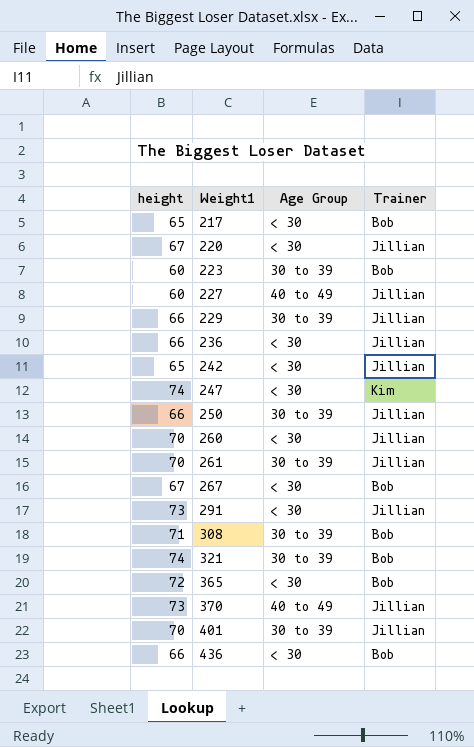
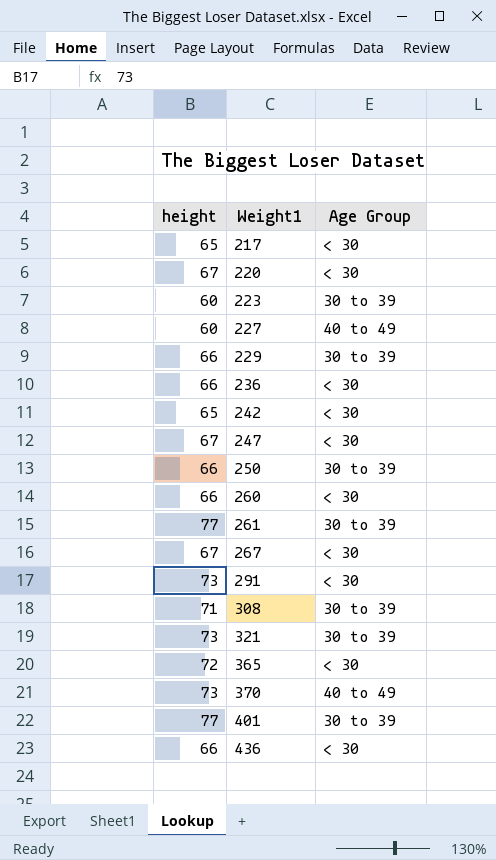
column Trainer | position: 4 -> none
247 | height: 74 -> 67
260 | height: 70 -> 66
261 | height: 70 -> 77
321 | height: 74 -> 73
401 | height: 70 -> 77

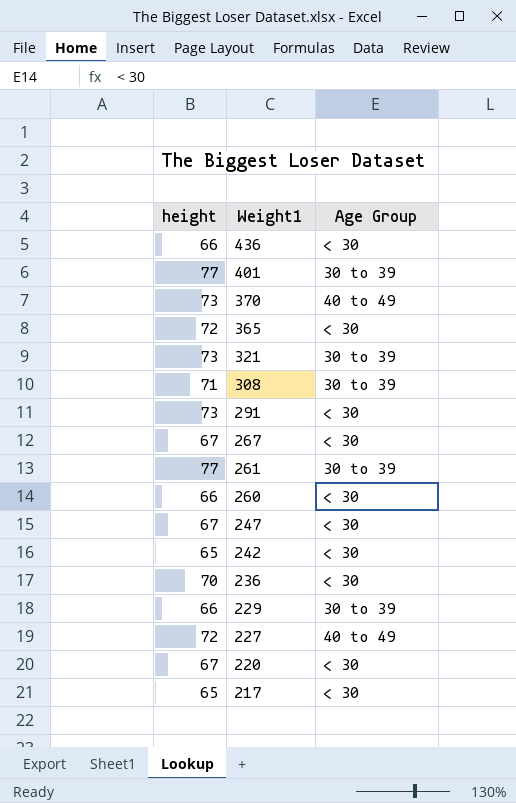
row order: Weight1 ascending -> Weight1 descending
row 223: 60 | 30 to 39 -> none
row 250: 66 | 30 to 39 -> none
236 | height: 66 -> 70
227 | height: 60 -> 72

